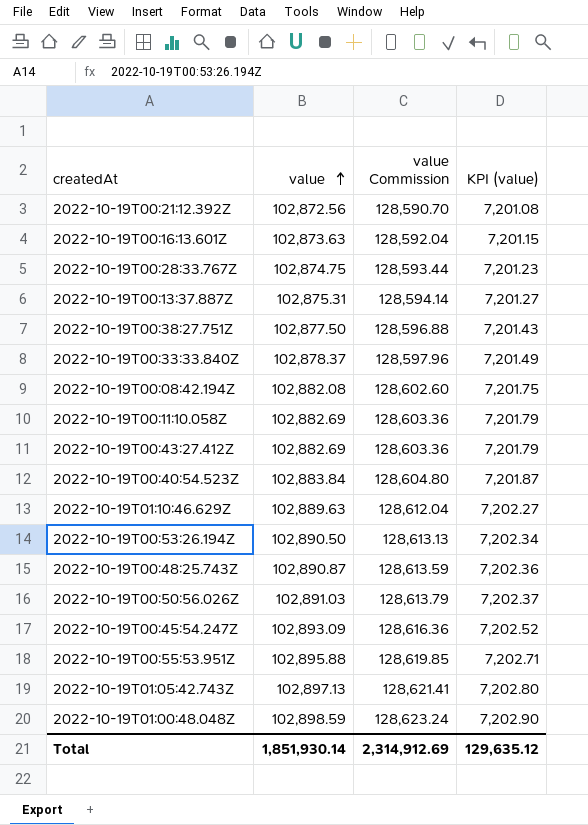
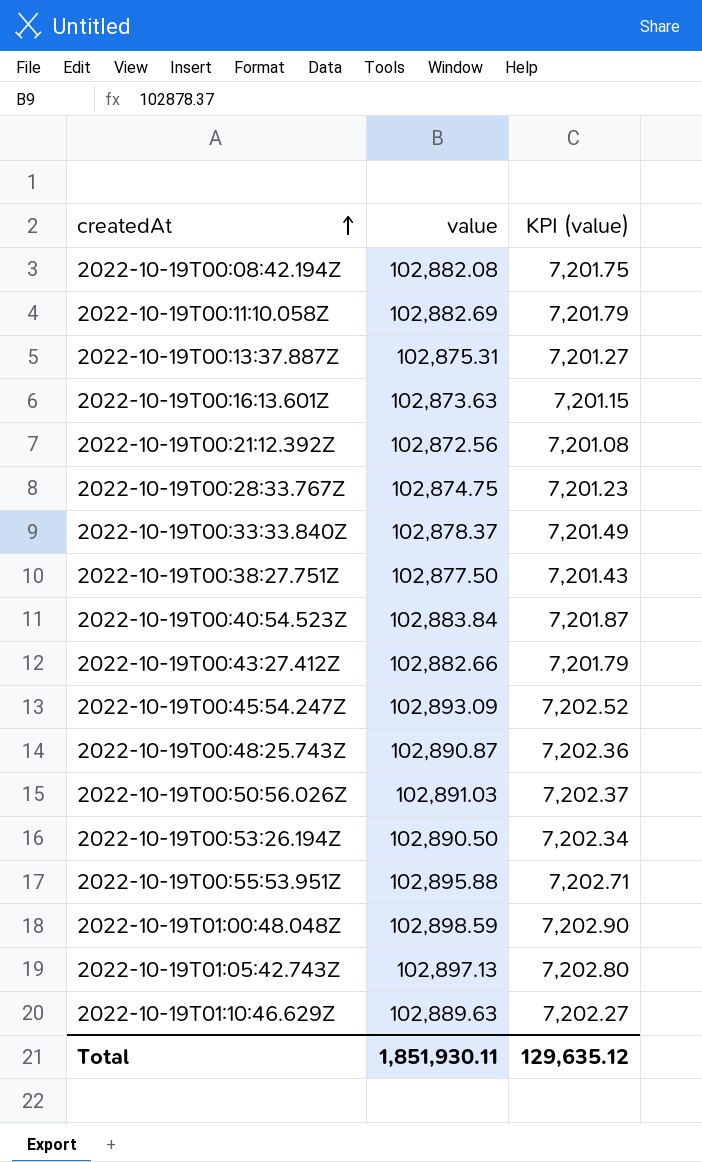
row order: value ascending -> createdAt ascending
column value Commission | formula: [value] * 1.25 -> none
2022-10-19T00:43:27.412Z | value: 102,882.69 -> 102,882.66
Total | value: 1,851,930.14 -> 1,851,930.11

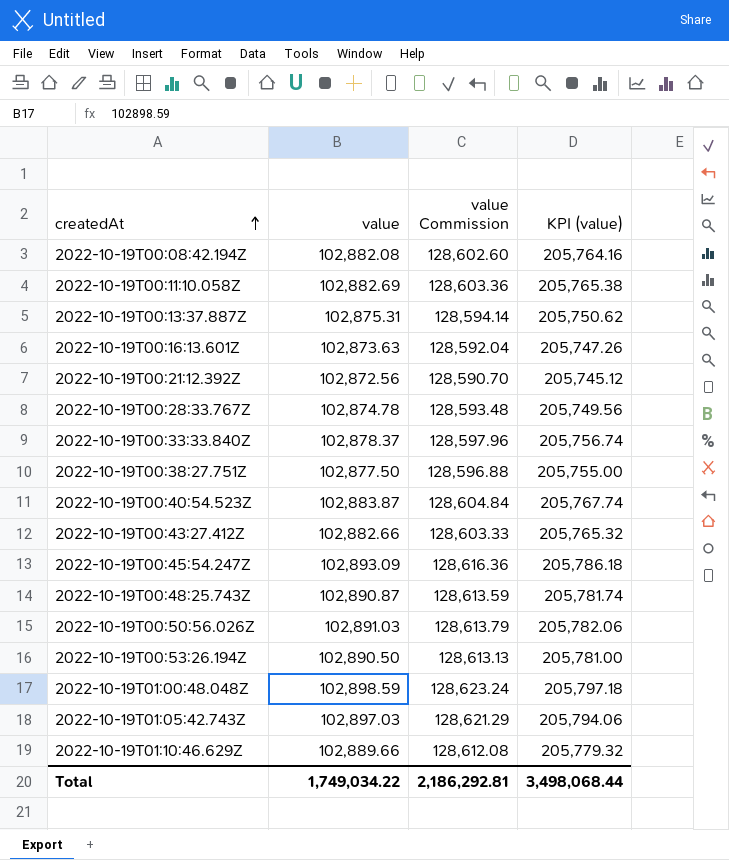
column value Commission | formula: none -> [value] * 1.25
column KPI (value) | formula: [value] * 0.07 -> [value] * 2
row 2022-10-19T00:55:53.951Z: 102,895.88 | 7,202.71 -> none
2022-10-19T00:28:33.767Z | value: 102,874.75 -> 102,874.78
2022-10-19T00:40:54.523Z | value: 102,883.84 -> 102,883.87
2022-10-19T01:05:42.743Z | value: 102,897.13 -> 102,897.03
2022-10-19T01:10:46.629Z | value: 102,889.63 -> 102,889.66
Total | value: 1,851,930.11 -> 1,749,034.22
Total | KPI (value): 129,635.12 -> 3,498,068.44

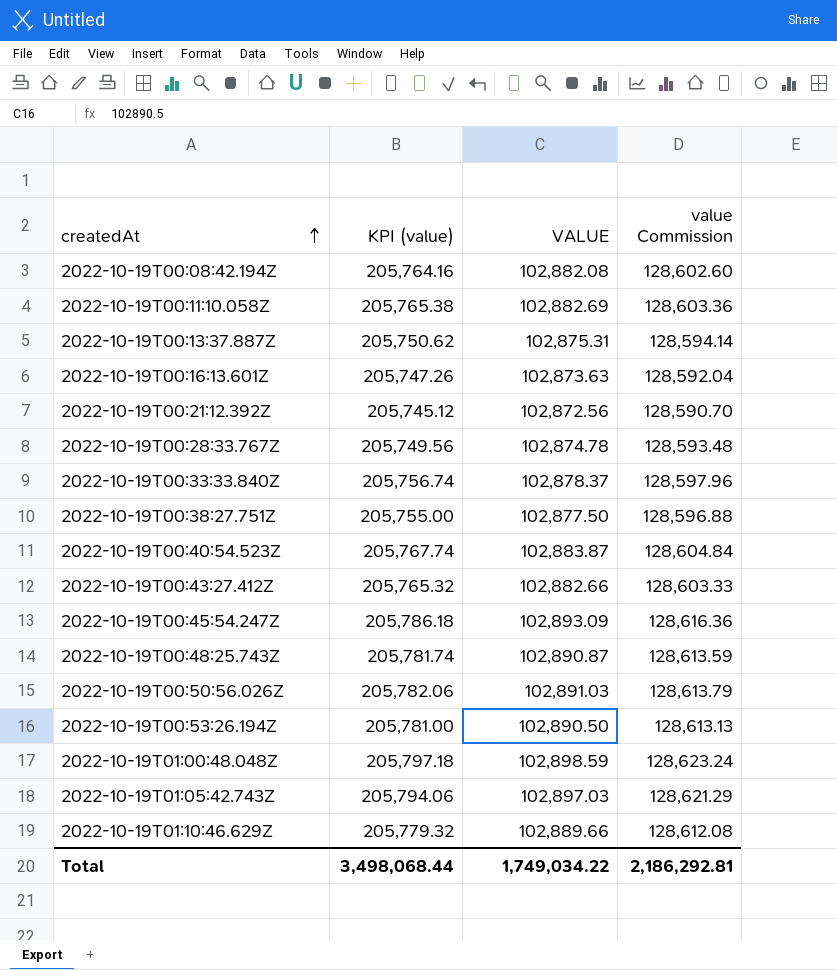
column KPI (value) | position: 4 -> 2
column name: value -> VALUE

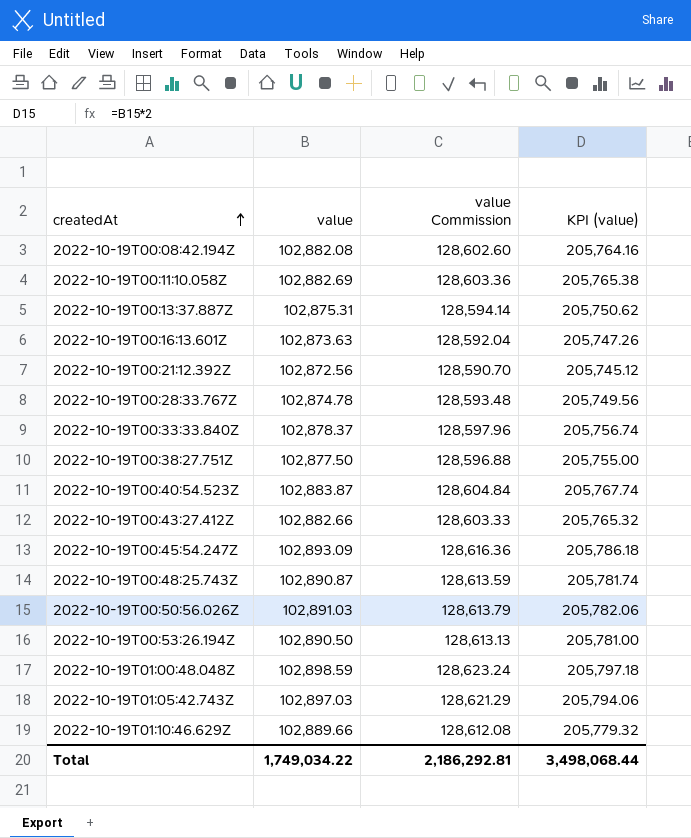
column name: VALUE -> value
column KPI (value) | position: 2 -> 4

